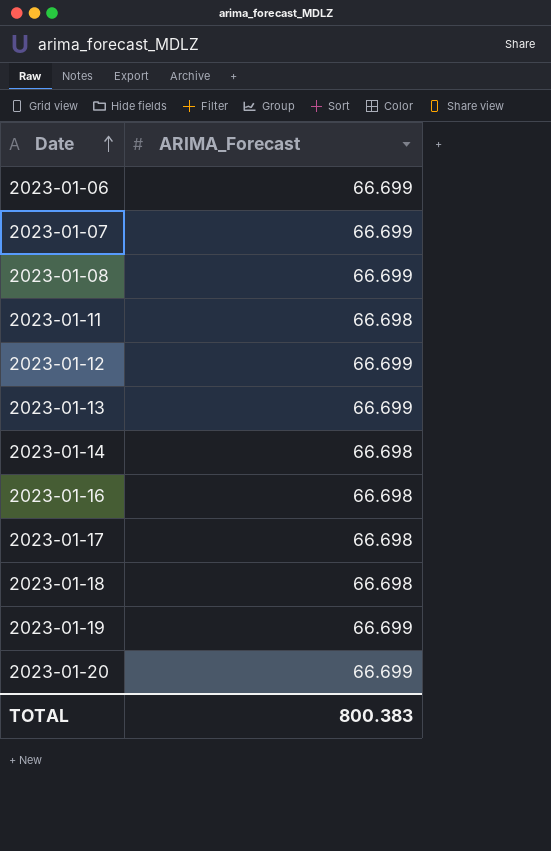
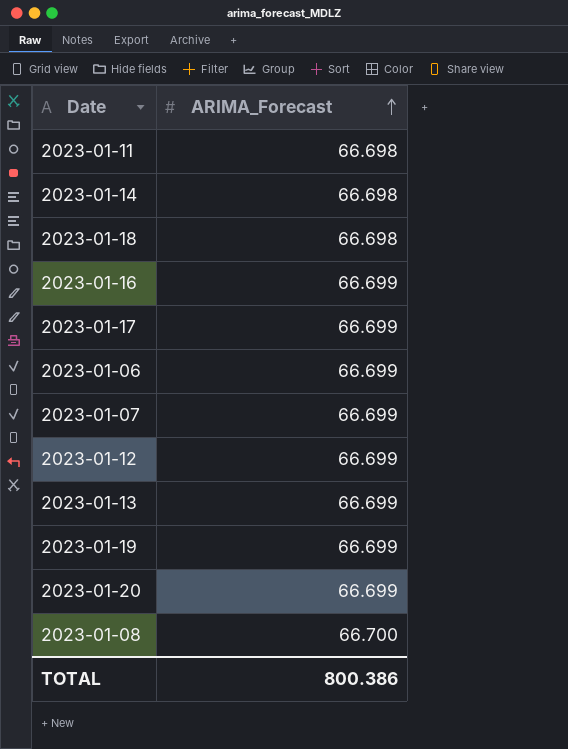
row order: Date ascending -> ARIMA_Forecast ascending
2023-01-16 | ARIMA_Forecast: 66.698 -> 66.699
2023-01-17 | ARIMA_Forecast: 66.698 -> 66.699
2023-01-08 | ARIMA_Forecast: 66.699 -> 66.700
TOTAL | ARIMA_Forecast: 800.383 -> 800.386

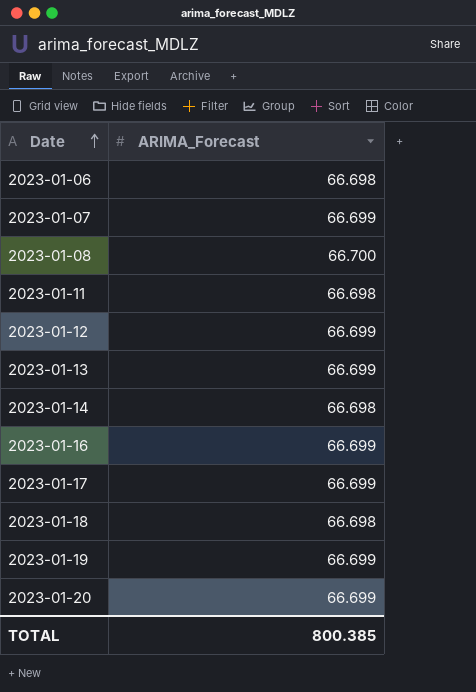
row order: ARIMA_Forecast ascending -> Date ascending
2023-01-06 | ARIMA_Forecast: 66.699 -> 66.698
TOTAL | ARIMA_Forecast: 800.386 -> 800.385

